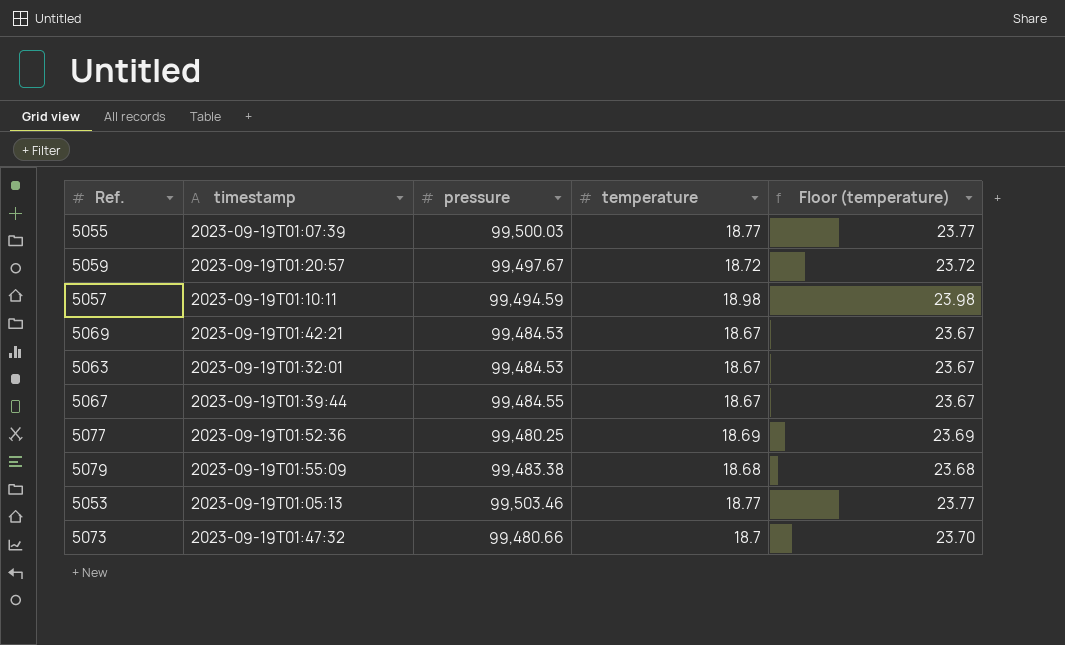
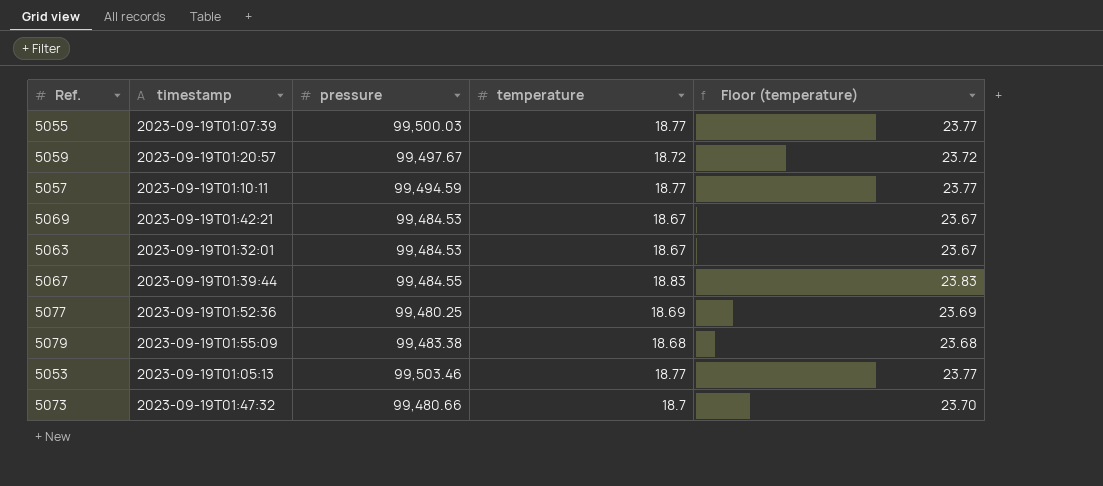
5057 | temperature: 18.98 -> 18.77
5057 | Floor (temperature): 23.98 -> 23.77
5067 | temperature: 18.67 -> 18.83
5067 | Floor (temperature): 23.67 -> 23.83

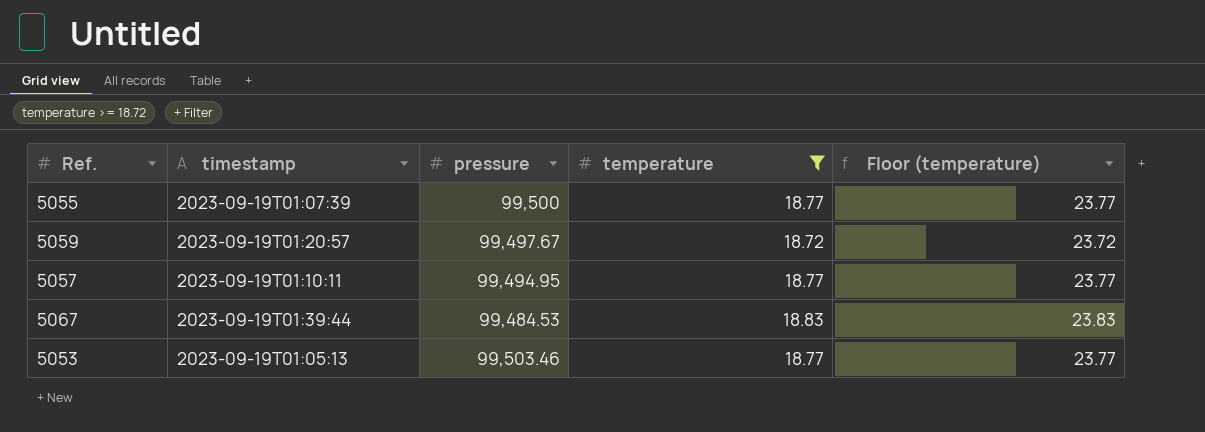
filter: none -> temperature >= 18.72
5055 | pressure: 99,500.03 -> 99,500
5057 | pressure: 99,494.59 -> 99,494.95
5067 | pressure: 99,484.55 -> 99,484.53

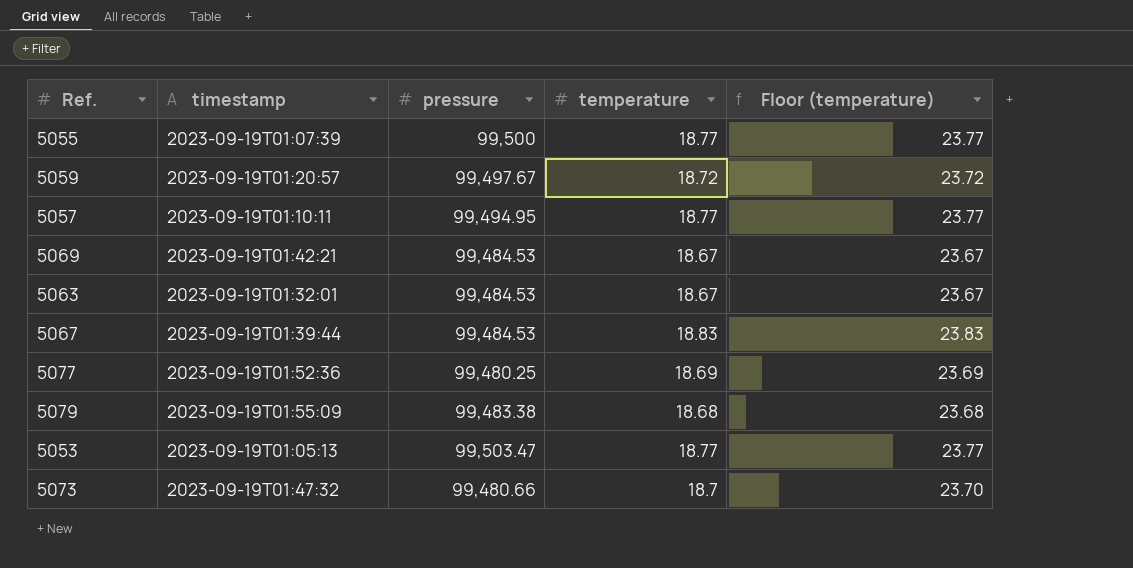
filter: temperature >= 18.72 -> none
5053 | pressure: 99,503.46 -> 99,503.47

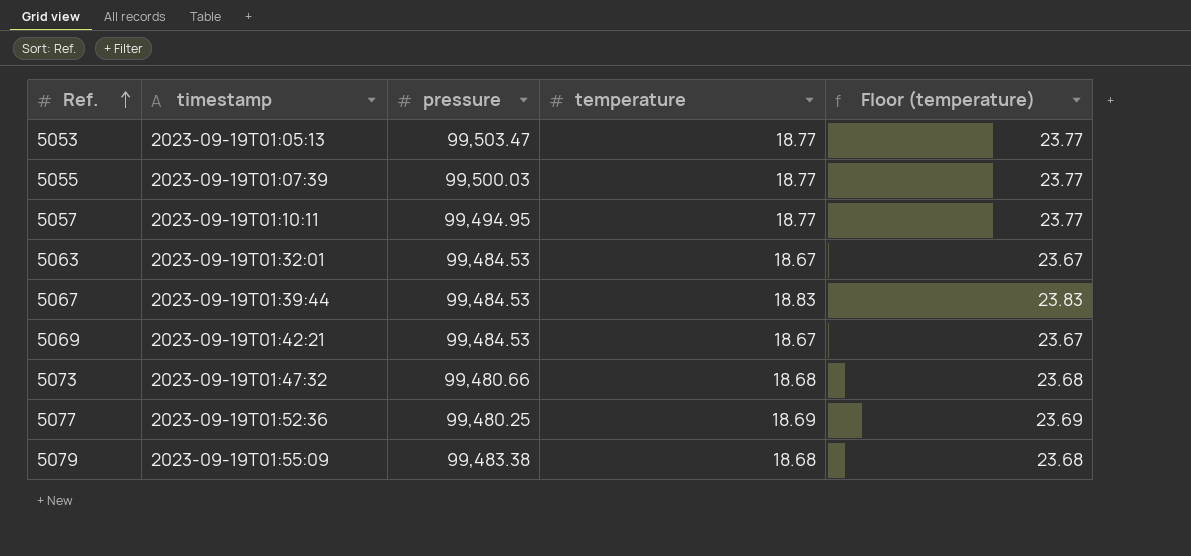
row order: none -> Ref. ascending
row 5059: 2023-09-19T01:20:57 | 99,497.67 | 18.72 | 23.72 -> none
5055 | pressure: 99,500 -> 99,500.03
5073 | temperature: 18.7 -> 18.68
5073 | Floor (temperature): 23.70 -> 23.68

